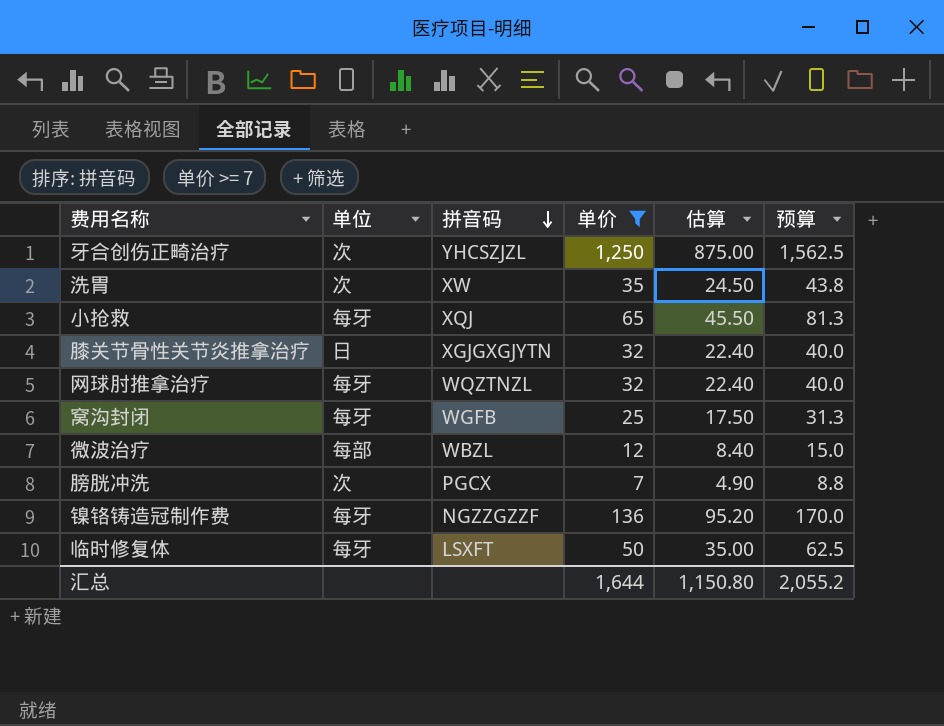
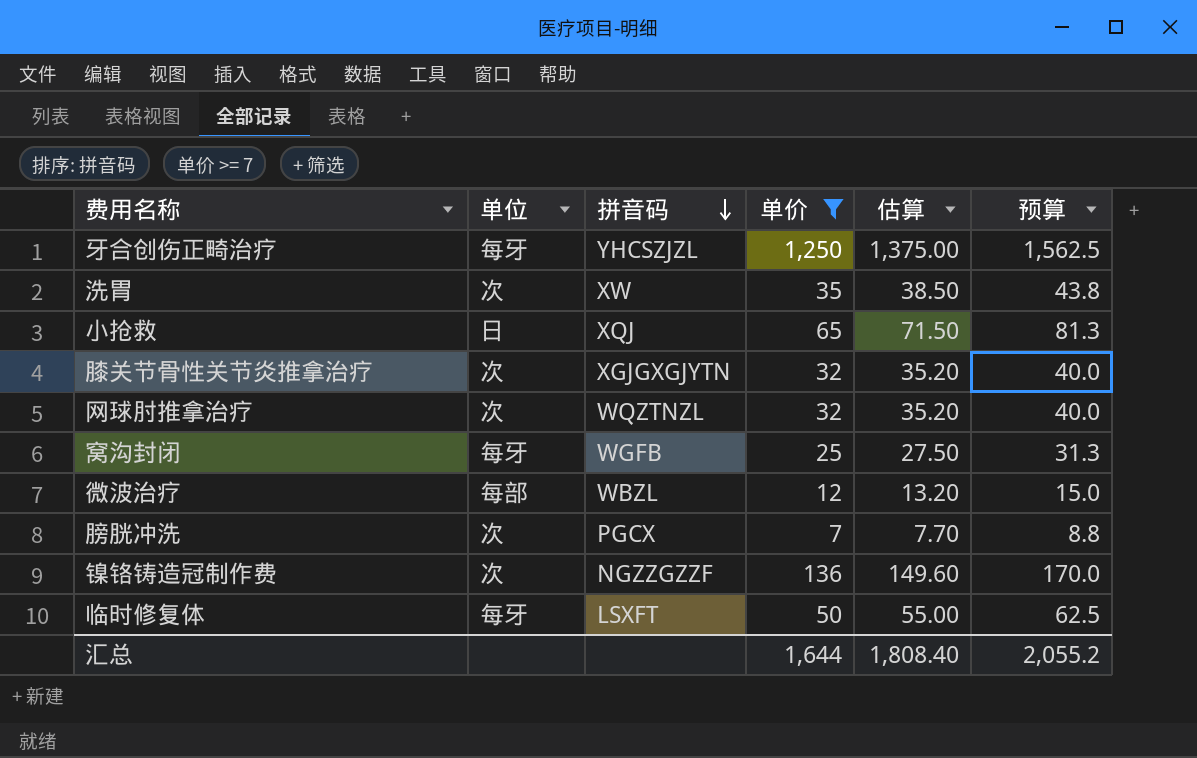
column 估算 | formula: [单价] * 0.7 -> [单价] * 1.1
牙合创伤正畸治疗 | 单位: 次 -> 每牙
小抢救 | 单位: 每牙 -> 日
膝关节骨性关节炎推拿治疗 | 单位: 日 -> 次
网球肘推拿治疗 | 单位: 每牙 -> 次
镍铬铸造冠制作费 | 单位: 每牙 -> 次
汇总 | 估算: 1,150.80 -> 1,808.40

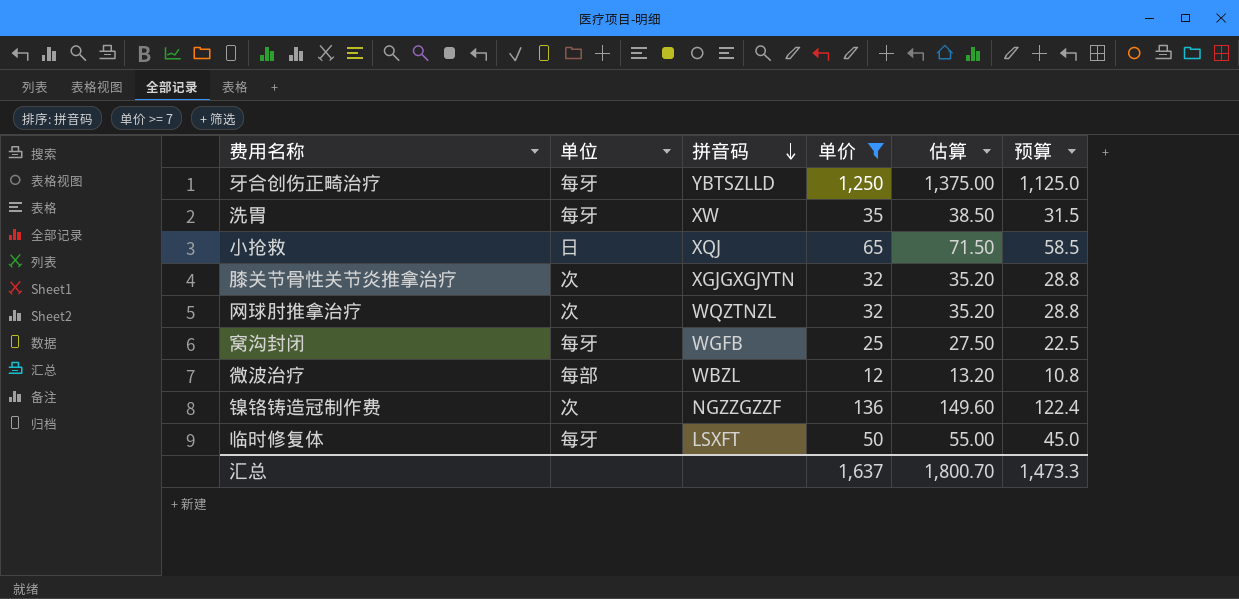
column 预算 | formula: [单价] * 1.25 -> [单价] * 0.9
row 膀胱冲洗: 次 | PGCX | 7 | 7.70 | 8.8 -> none
牙合创伤正畸治疗 | 拼音码: YHCSZJZL -> YBTSZLLD
洗胃 | 单位: 次 -> 每牙
汇总 | 单价: 1,644 -> 1,637
汇总 | 估算: 1,808.40 -> 1,800.70
汇总 | 预算: 2,055.2 -> 1,473.3

